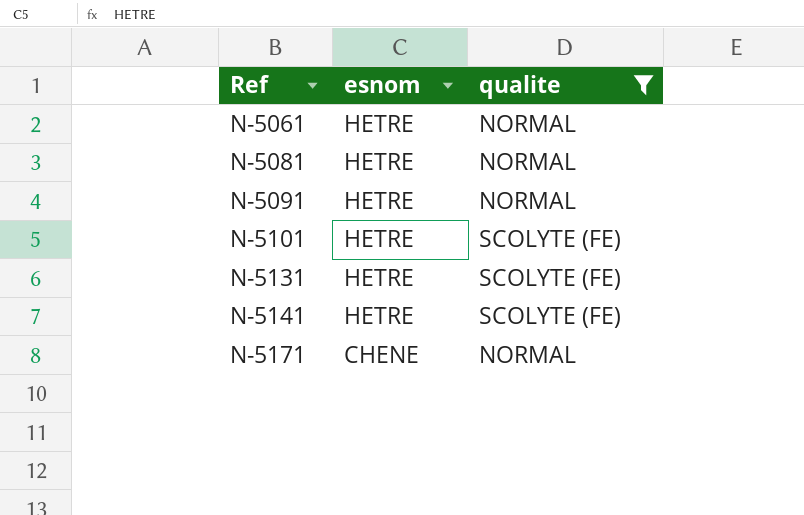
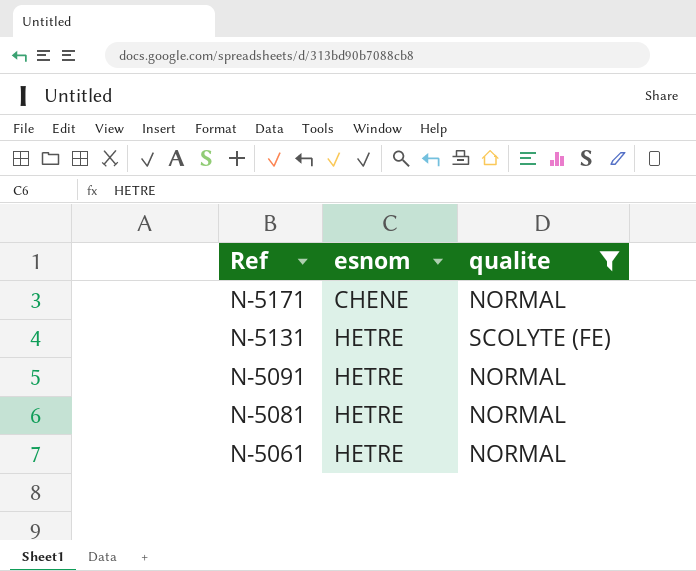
row order: Ref ascending -> Ref descending
row N-5101: HETRE | SCOLYTE (FE) -> none
row N-5141: HETRE | SCOLYTE (FE) -> none

